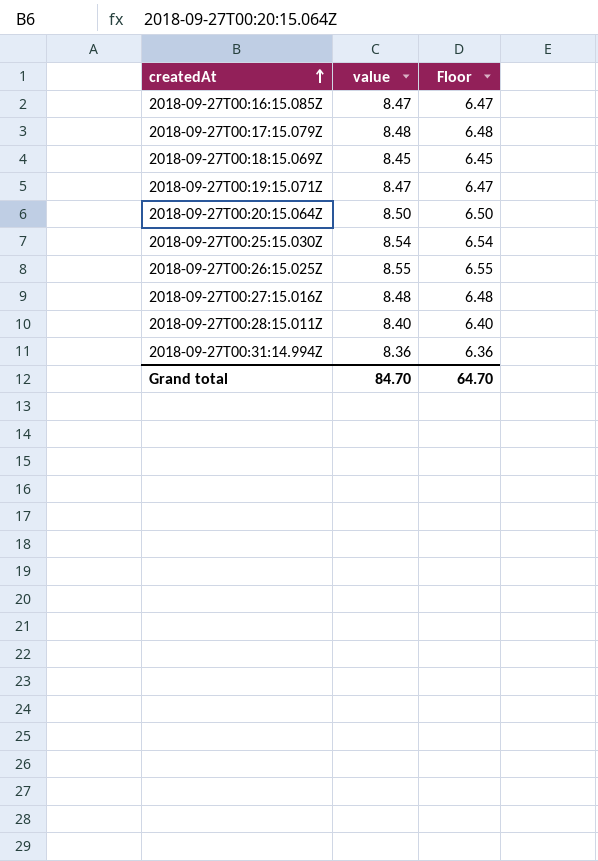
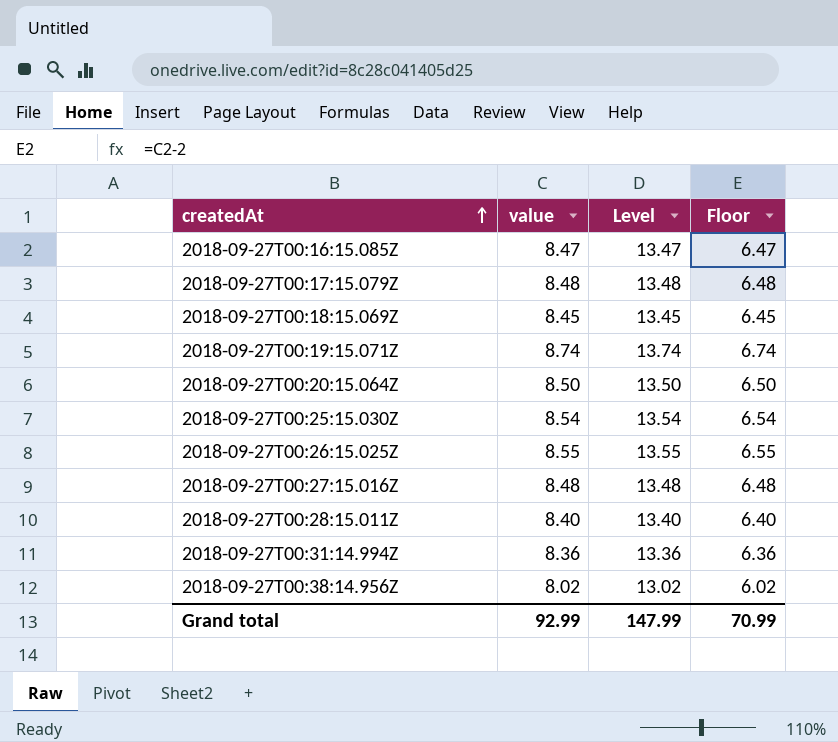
column Level | formula: none -> [value] + 5
2018-09-27T00:19:15.071Z | value: 8.47 -> 8.74
2018-09-27T00:19:15.071Z | Floor: 6.47 -> 6.74
row 2018-09-27T00:38:14.956Z: none -> 8.02 | 13.02 | 6.02
Grand total | value: 84.70 -> 92.99
Grand total | Floor: 64.70 -> 70.99

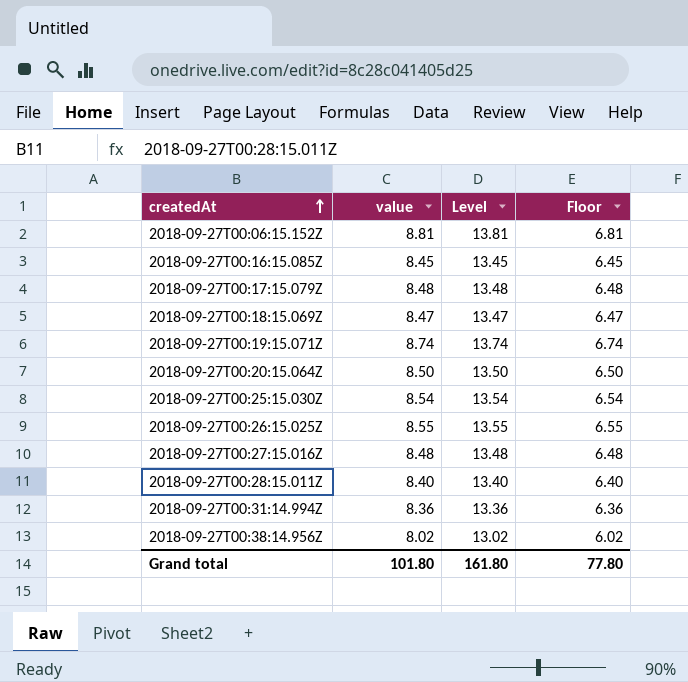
row 2018-09-27T00:06:15.152Z: none -> 8.81 | 13.81 | 6.81
2018-09-27T00:16:15.085Z | value: 8.47 -> 8.45
2018-09-27T00:16:15.085Z | Level: 13.47 -> 13.45
2018-09-27T00:16:15.085Z | Floor: 6.47 -> 6.45
2018-09-27T00:18:15.069Z | value: 8.45 -> 8.47
2018-09-27T00:18:15.069Z | Level: 13.45 -> 13.47
2018-09-27T00:18:15.069Z | Floor: 6.45 -> 6.47
Grand total | value: 92.99 -> 101.80
Grand total | Level: 147.99 -> 161.80
Grand total | Floor: 70.99 -> 77.80

